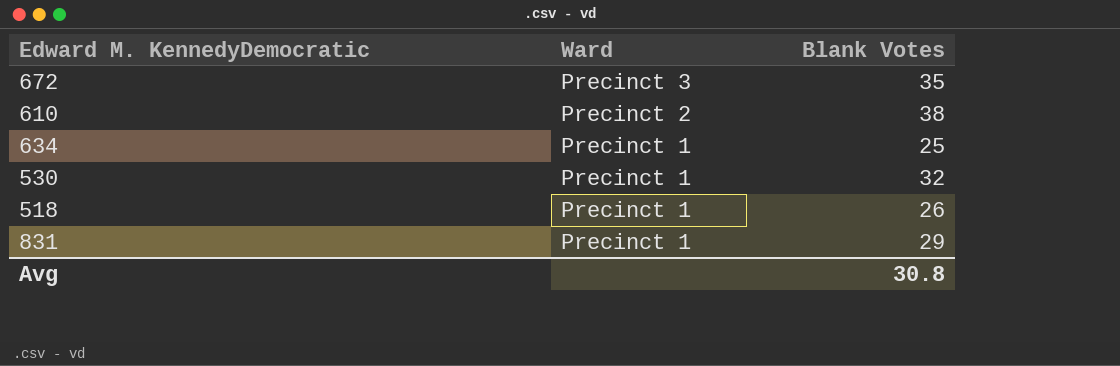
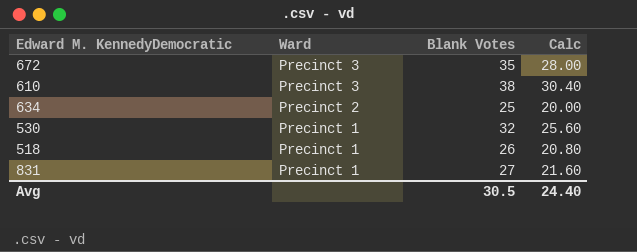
column Calc | formula: none -> [Blank Votes] * 0.8
610 | Ward: Precinct 2 -> Precinct 3
634 | Ward: Precinct 1 -> Precinct 2
831 | Blank Votes: 29 -> 27
Avg | Blank Votes: 30.8 -> 30.5

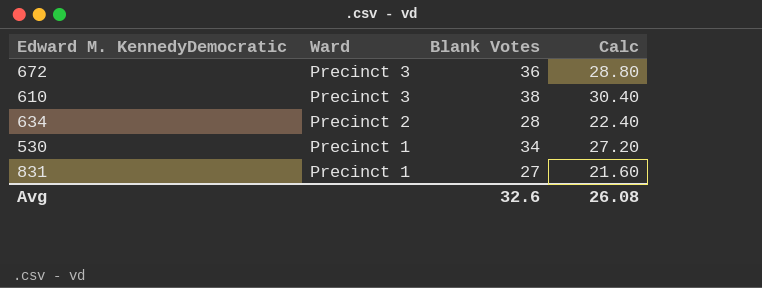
row 518: Precinct 1 | 26 | 20.80 -> none
672 | Blank Votes: 35 -> 36
672 | Calc: 28.00 -> 28.80
634 | Blank Votes: 25 -> 28
634 | Calc: 20.00 -> 22.40
530 | Blank Votes: 32 -> 34
530 | Calc: 25.60 -> 27.20
Avg | Blank Votes: 30.5 -> 32.6
Avg | Calc: 24.40 -> 26.08

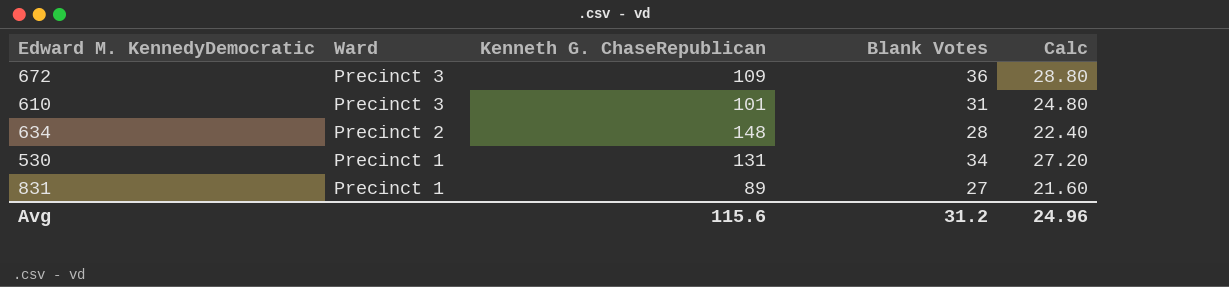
column Kenneth G. ChaseRepublican | position: none -> 3
610 | Blank Votes: 38 -> 31
610 | Calc: 30.40 -> 24.80
Avg | Blank Votes: 32.6 -> 31.2
Avg | Calc: 26.08 -> 24.96

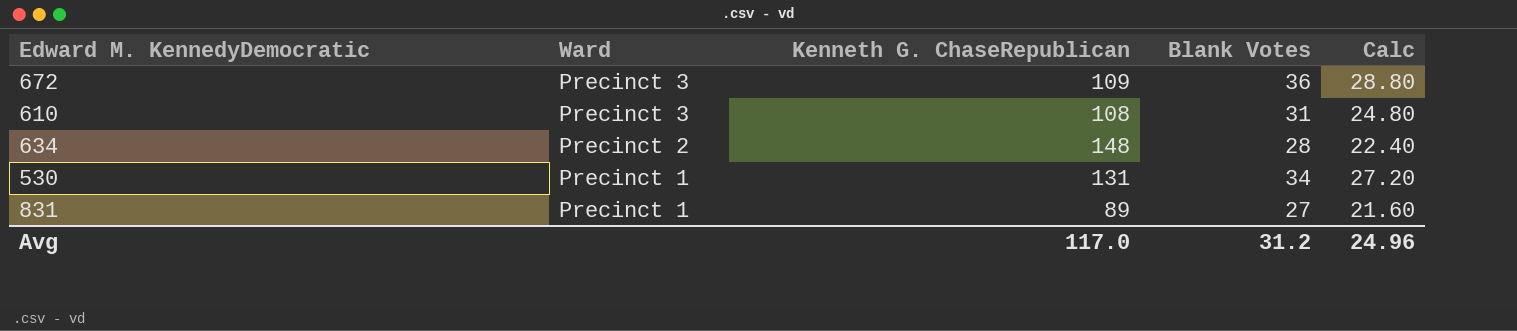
610 | Kenneth G. ChaseRepublican: 101 -> 108
Avg | Kenneth G. ChaseRepublican: 115.6 -> 117.0

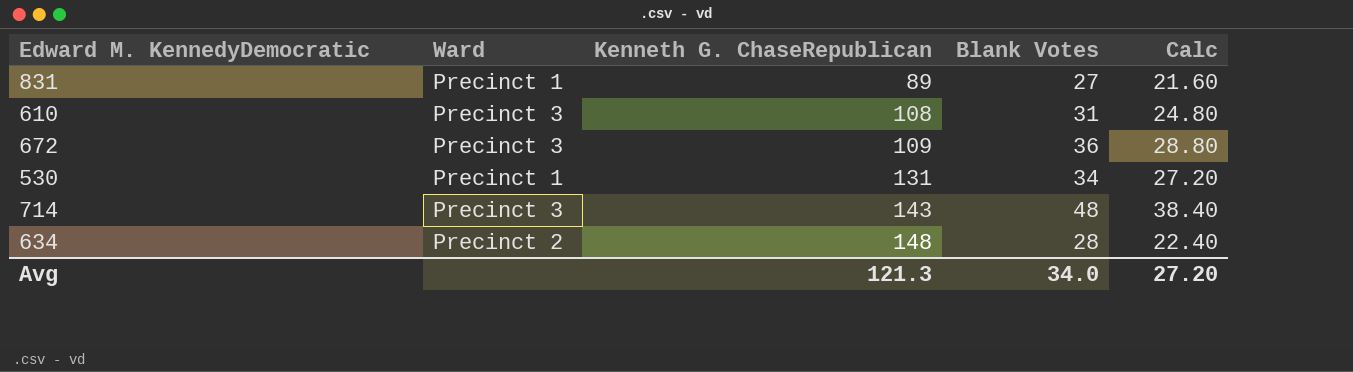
row order: Ward descending -> Kenneth G. ChaseRepublican ascending
row 714: none -> Precinct 3 | 143 | 48 | 38.40
Avg | Kenneth G. ChaseRepublican: 117.0 -> 121.3
Avg | Blank Votes: 31.2 -> 34.0
Avg | Calc: 24.96 -> 27.20

